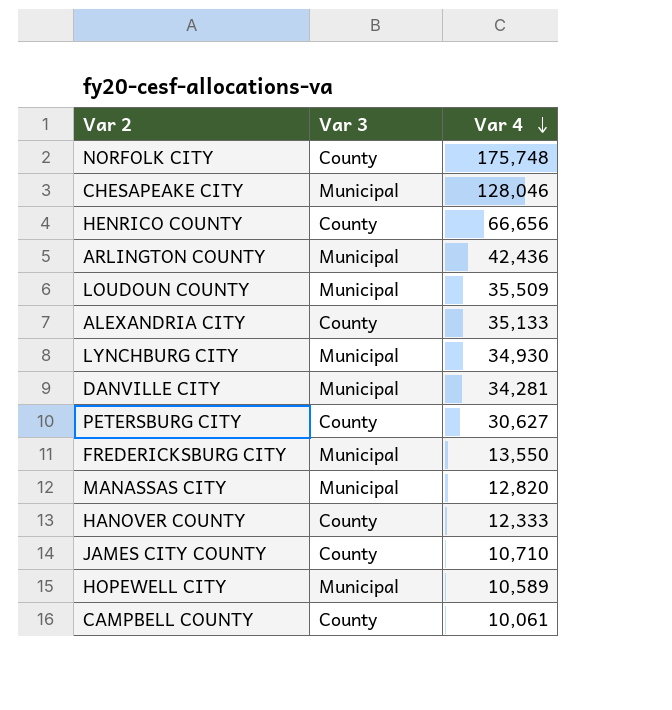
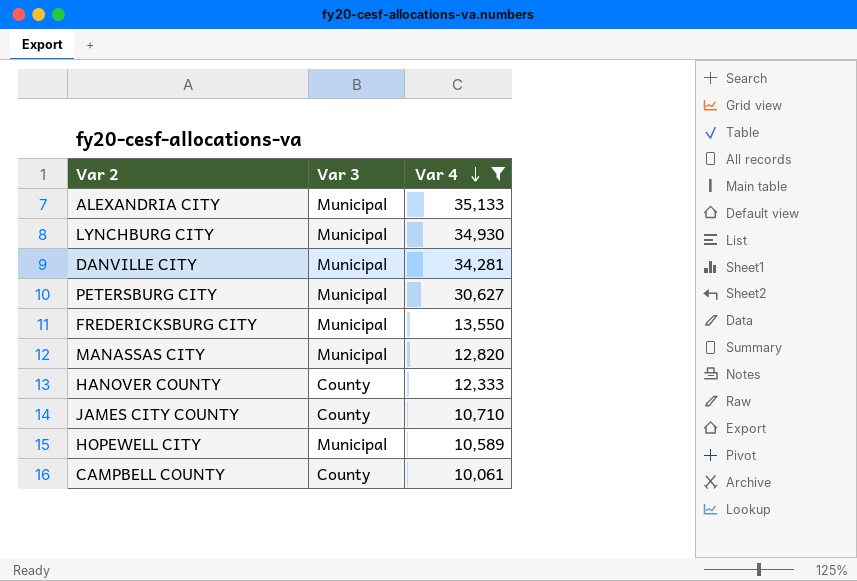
filter: none -> Var 4 <= 35,133
ALEXANDRIA CITY | Var 3: County -> Municipal
PETERSBURG CITY | Var 3: County -> Municipal

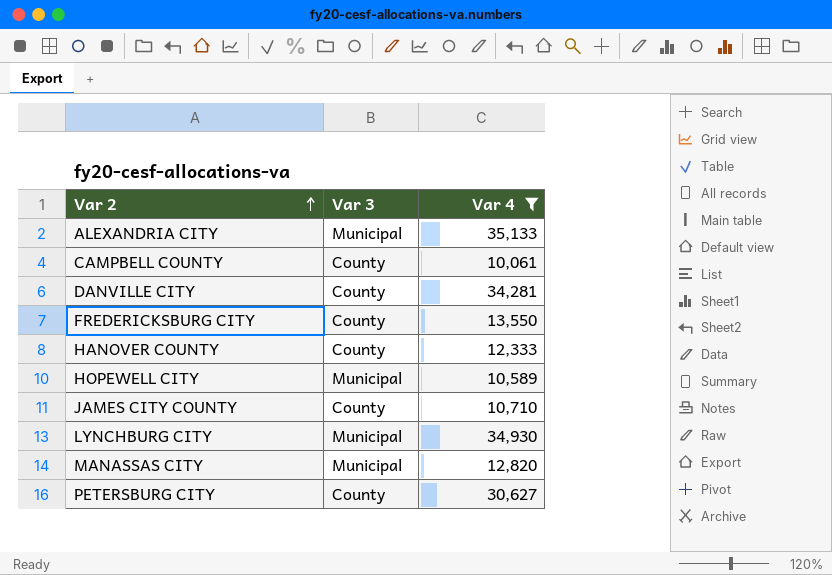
row order: Var 4 descending -> Var 2 ascending
DANVILLE CITY | Var 3: Municipal -> County
FREDERICKSBURG CITY | Var 3: Municipal -> County
PETERSBURG CITY | Var 3: Municipal -> County

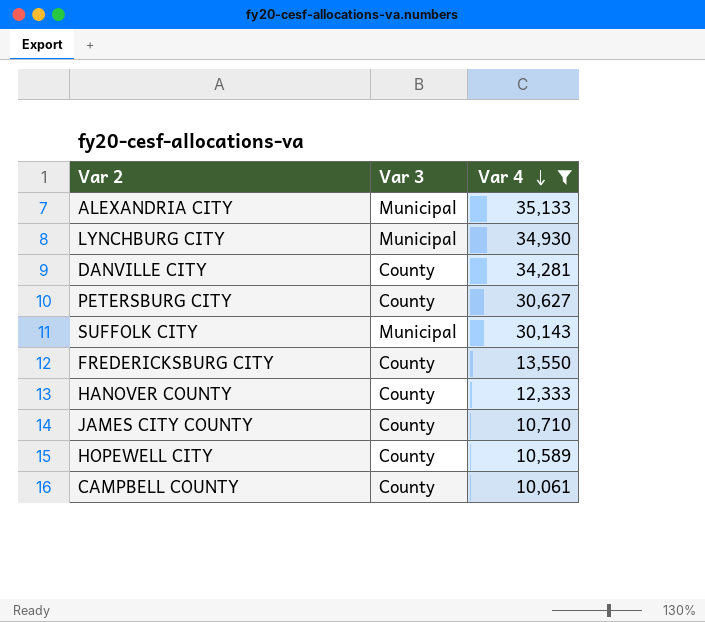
row order: Var 2 ascending -> Var 4 descending
row MANASSAS CITY: Municipal | 12,820 -> none
row SUFFOLK CITY: none -> Municipal | 30,143
HOPEWELL CITY | Var 3: Municipal -> County

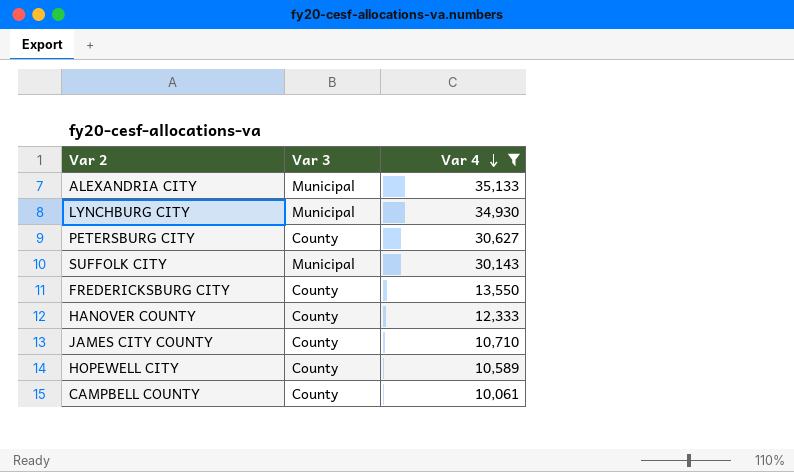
row DANVILLE CITY: County | 34,281 -> none

